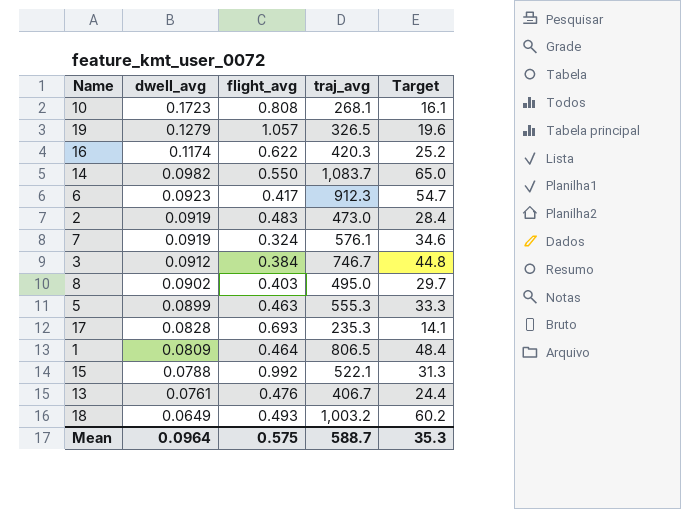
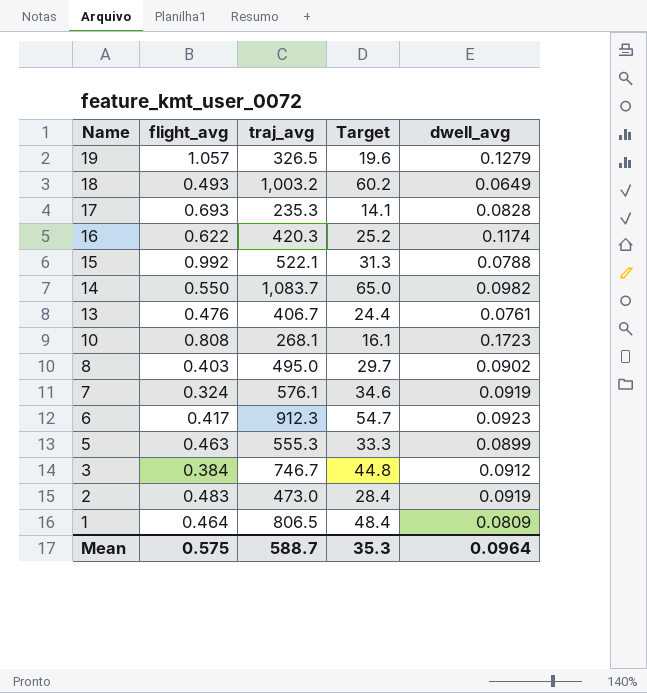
row order: dwell_avg descending -> Name descending
column dwell_avg | position: 2 -> 5

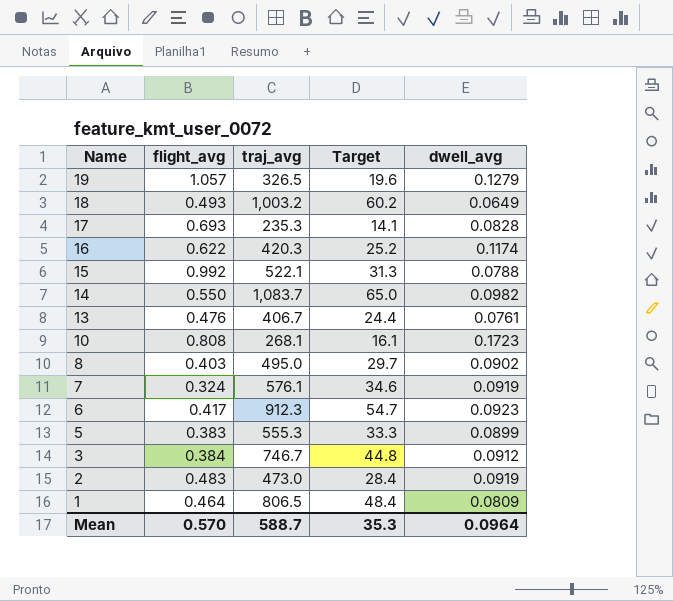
5 | flight_avg: 0.463 -> 0.383
Mean | flight_avg: 0.575 -> 0.570

